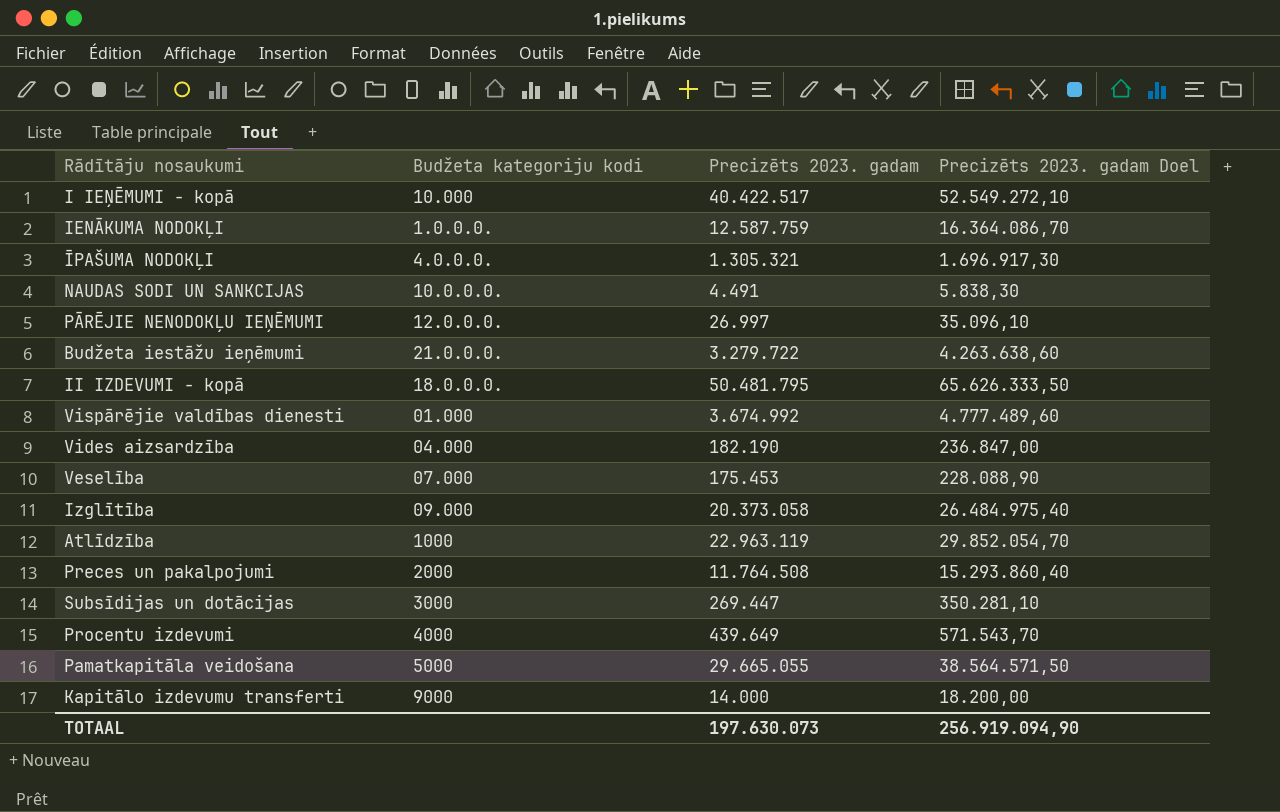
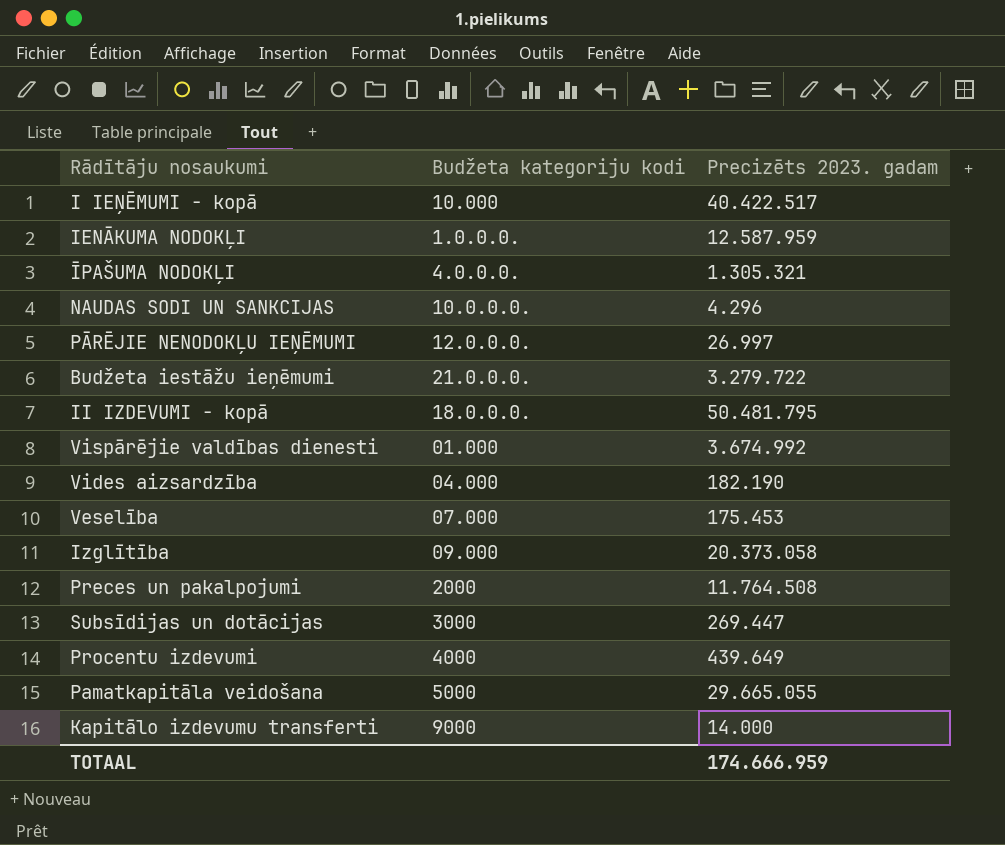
column Precizēts 2023. gadam Doel | formula: [Precizēts 2023. gadam] * 1,3 -> none
row Atlīdzība: 1000 | 22.963.119 | 29.852.054,70 -> none
IENĀKUMA NODOKĻI | Precizēts 2023. gadam: 12.587.759 -> 12.587.959
NAUDAS SODI UN SANKCIJAS | Precizēts 2023. gadam: 4.491 -> 4.296
TOTAAL | Precizēts 2023. gadam: 197.630.073 -> 174.666.959

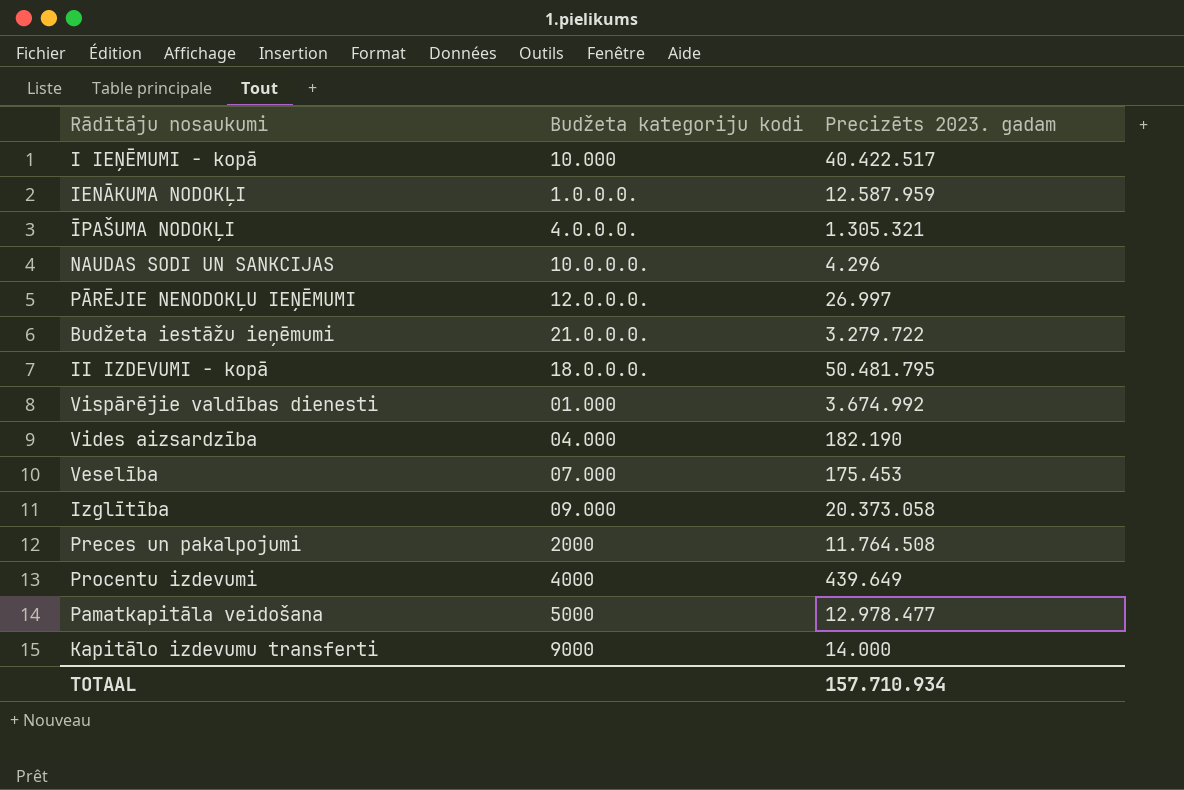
row Subsīdijas un dotācijas: 3000 | 269.447 -> none
Pamatkapitāla veidošana | Precizēts 2023. gadam: 29.665.055 -> 12.978.477
TOTAAL | Precizēts 2023. gadam: 174.666.959 -> 157.710.934

